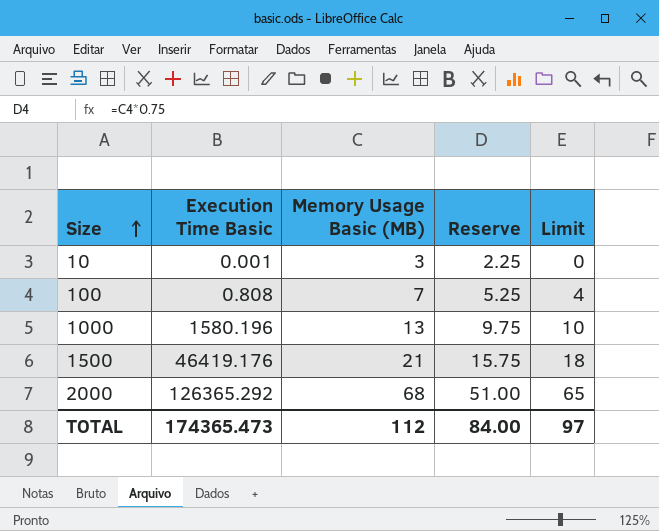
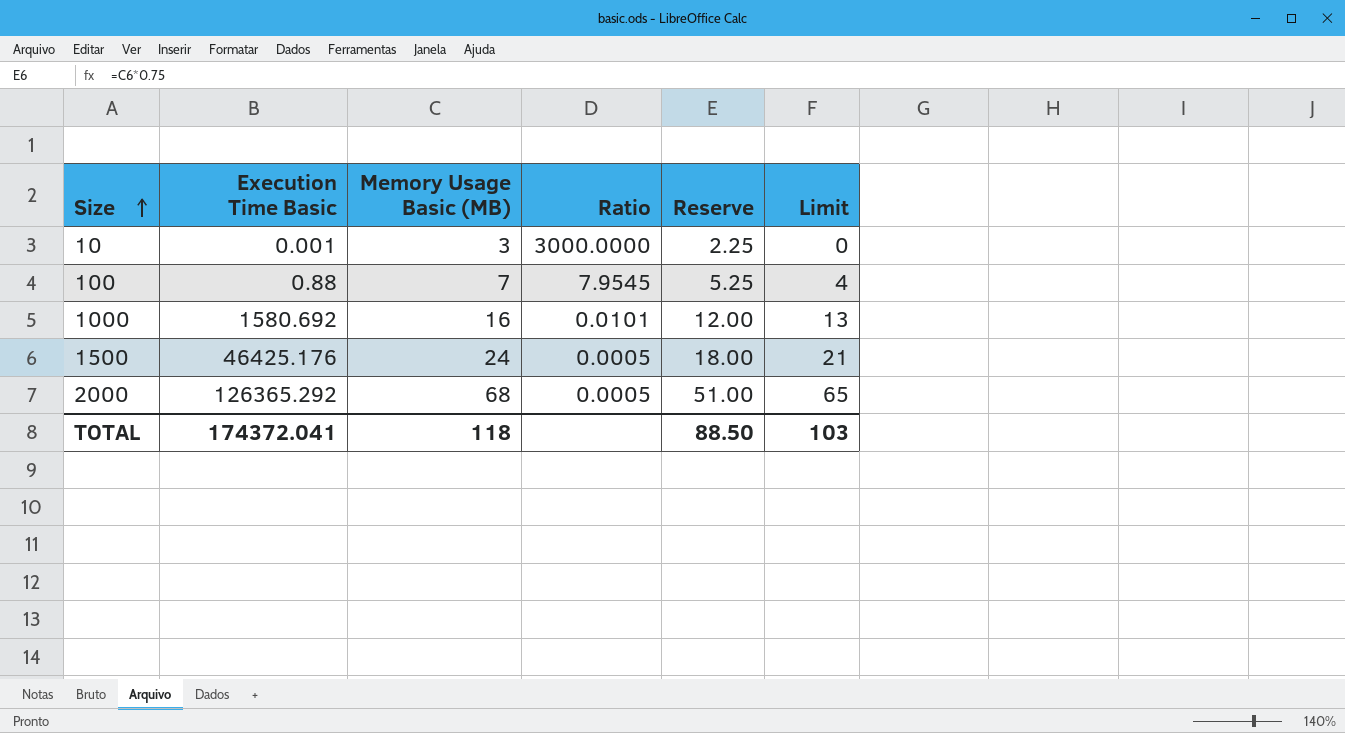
column Ratio | formula: none -> [Memory Usage Basic (MB)] / [Execution Time Basic]
100 | Execution Time Basic: 0.808 -> 0.88
1000 | Execution Time Basic: 1580.196 -> 1580.692
1000 | Memory Usage Basic (MB): 13 -> 16
1000 | Reserve: 9.75 -> 12.00
1000 | Limit: 10 -> 13
1500 | Execution Time Basic: 46419.176 -> 46425.176
1500 | Memory Usage Basic (MB): 21 -> 24
1500 | Reserve: 15.75 -> 18.00
1500 | Limit: 18 -> 21
TOTAL | Execution Time Basic: 174365.473 -> 174372.041
TOTAL | Memory Usage Basic (MB): 112 -> 118
TOTAL | Reserve: 84.00 -> 88.50
TOTAL | Limit: 97 -> 103

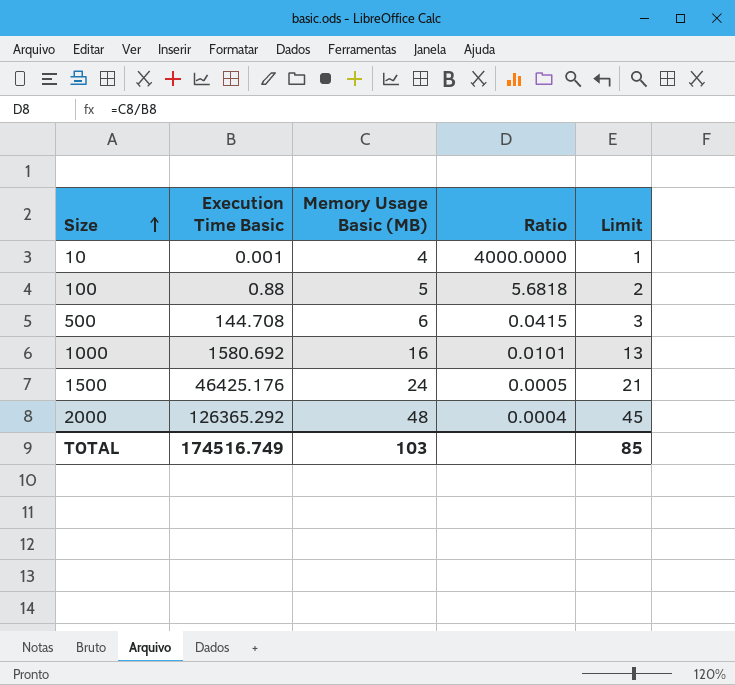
column Reserve | formula: [Memory Usage Basic (MB)] * 0.75 -> none
10 | Memory Usage Basic (MB): 3 -> 4
10 | Ratio: 3000.0000 -> 4000.0000
10 | Limit: 0 -> 1
100 | Memory Usage Basic (MB): 7 -> 5
100 | Ratio: 7.9545 -> 5.6818
100 | Limit: 4 -> 2
row 500: none -> 144.708 | 6 | 0.0415 | 3
2000 | Memory Usage Basic (MB): 68 -> 48
2000 | Ratio: 0.0005 -> 0.0004
2000 | Limit: 65 -> 45
TOTAL | Execution Time Basic: 174372.041 -> 174516.749
TOTAL | Memory Usage Basic (MB): 118 -> 103
TOTAL | Limit: 103 -> 85

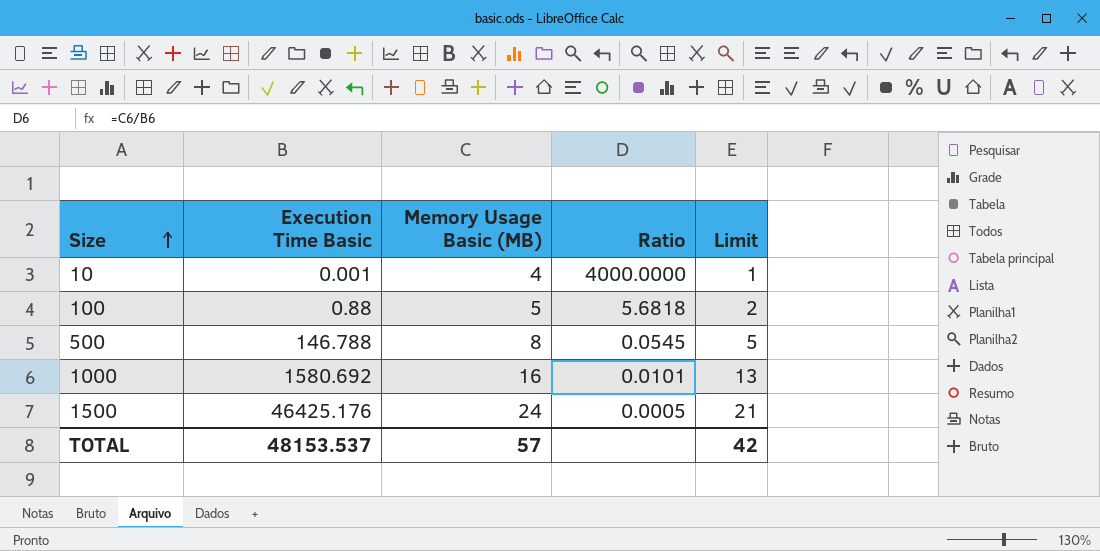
row 2000: 126365.292 | 48 | 0.0004 | 45 -> none
500 | Execution Time Basic: 144.708 -> 146.788
500 | Memory Usage Basic (MB): 6 -> 8
500 | Ratio: 0.0415 -> 0.0545
500 | Limit: 3 -> 5
TOTAL | Execution Time Basic: 174516.749 -> 48153.537
TOTAL | Memory Usage Basic (MB): 103 -> 57
TOTAL | Limit: 85 -> 42

